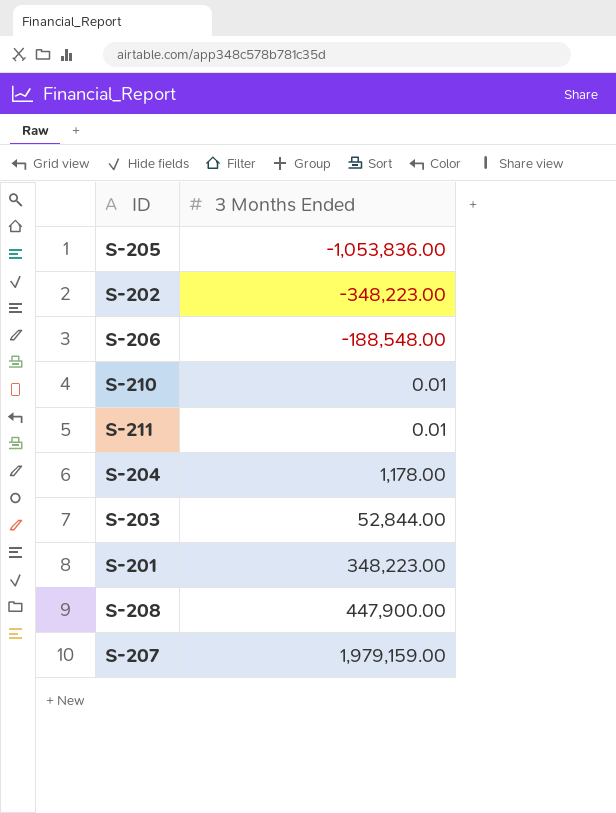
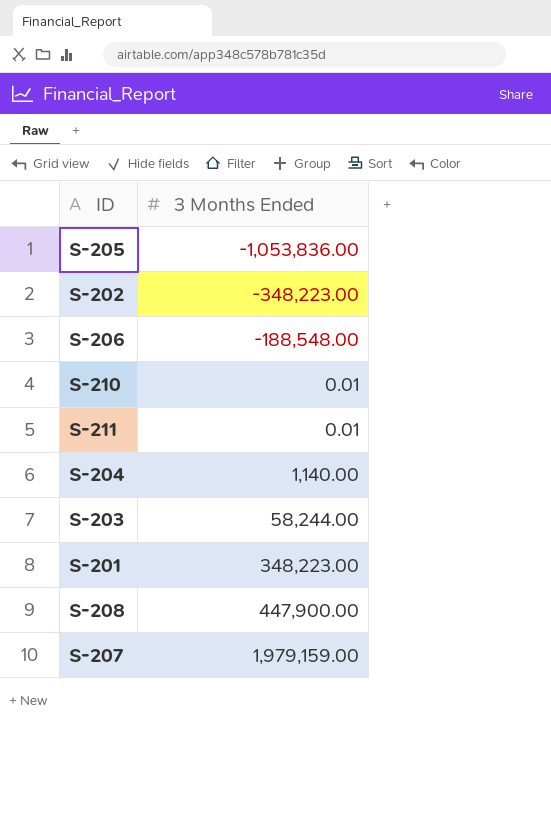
S-204 | 3 Months Ended: 1,178.00 -> 1,140.00
S-203 | 3 Months Ended: 52,844.00 -> 58,244.00

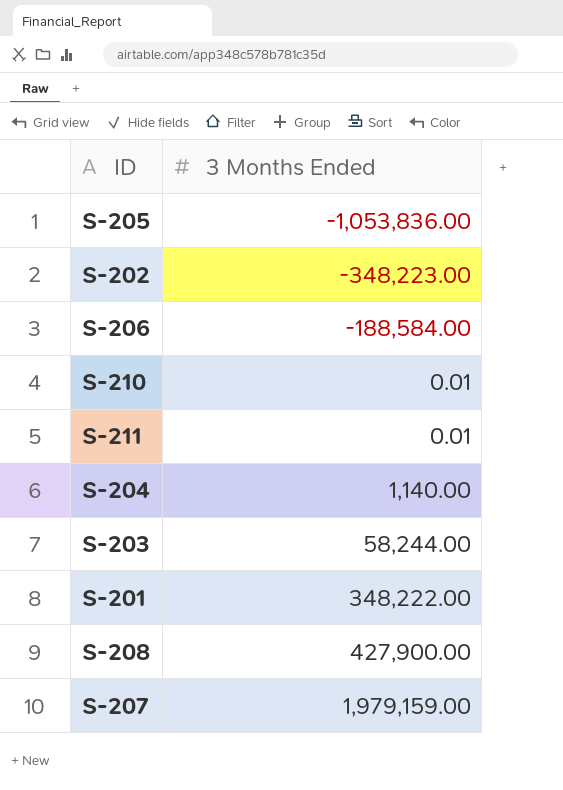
S-206 | 3 Months Ended: -188,548.00 -> -188,584.00
S-201 | 3 Months Ended: 348,223.00 -> 348,222.00
S-208 | 3 Months Ended: 447,900.00 -> 427,900.00

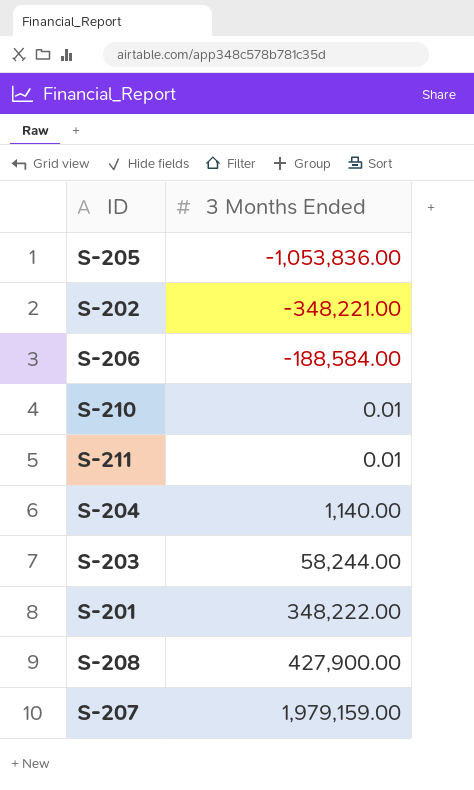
S-202 | 3 Months Ended: -348,223.00 -> -348,221.00

